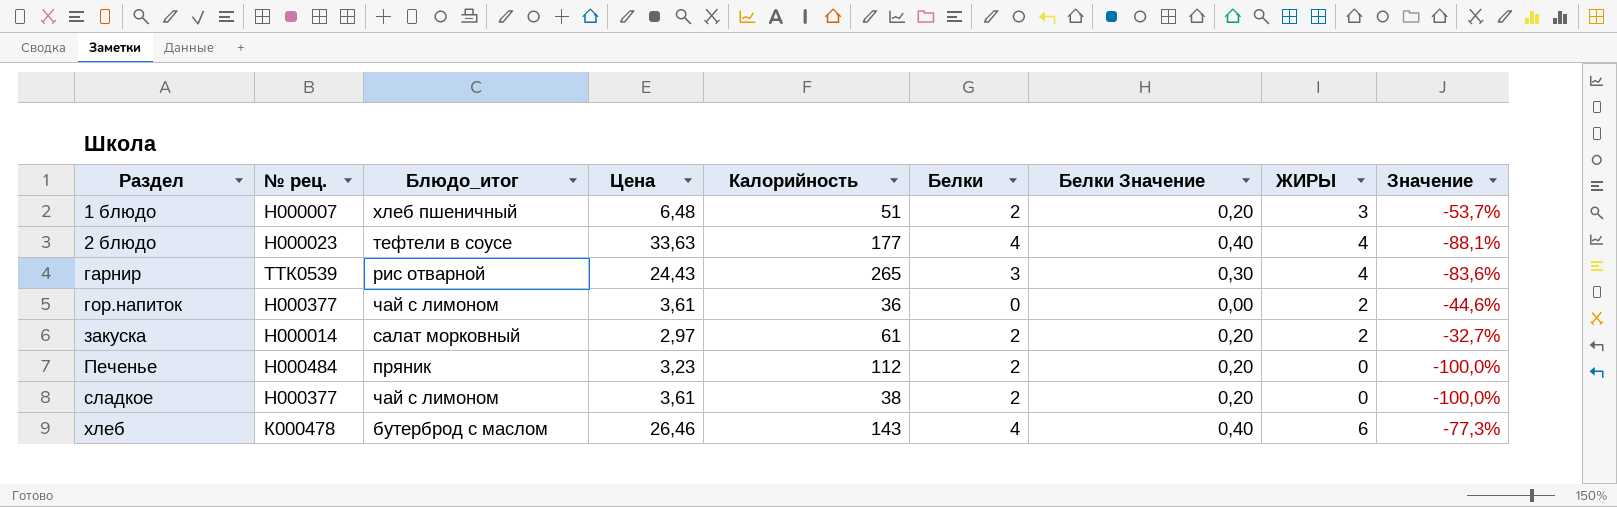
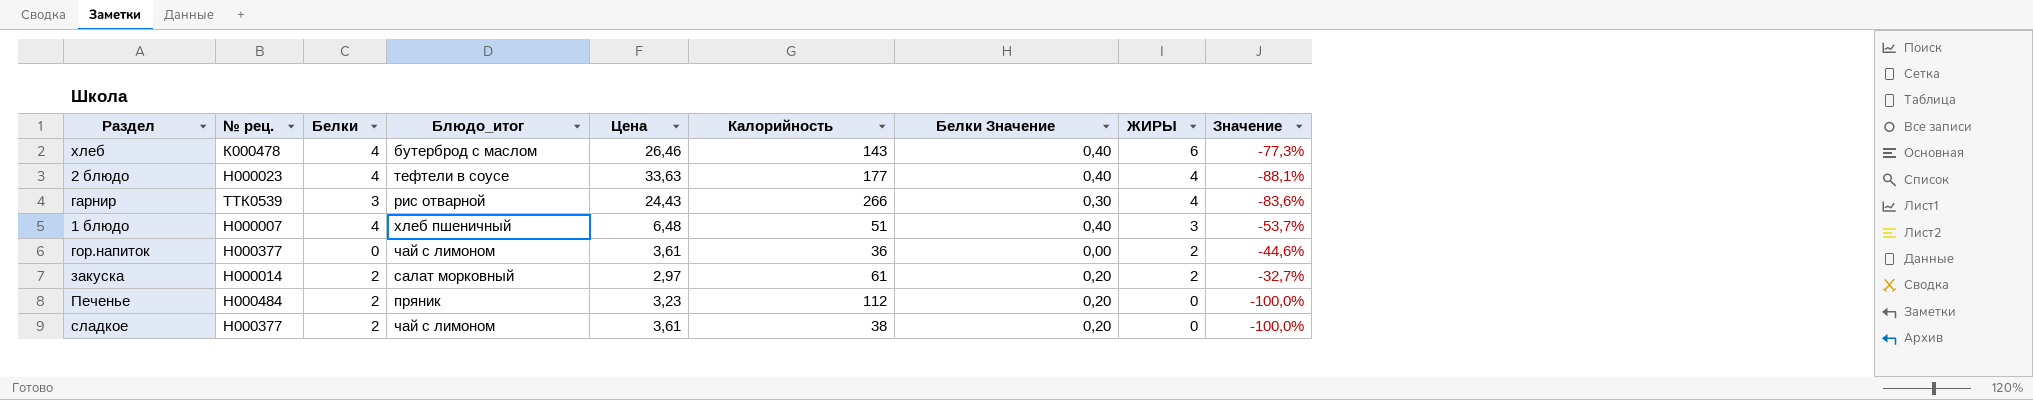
row order: Раздел ascending -> ЖИРЫ descending
column Белки | position: 6 -> 3
гарнир | Калорийность: 265 -> 266
1 блюдо | Белки: 2 -> 4
1 блюдо | Белки Значение: 0,20 -> 0,40

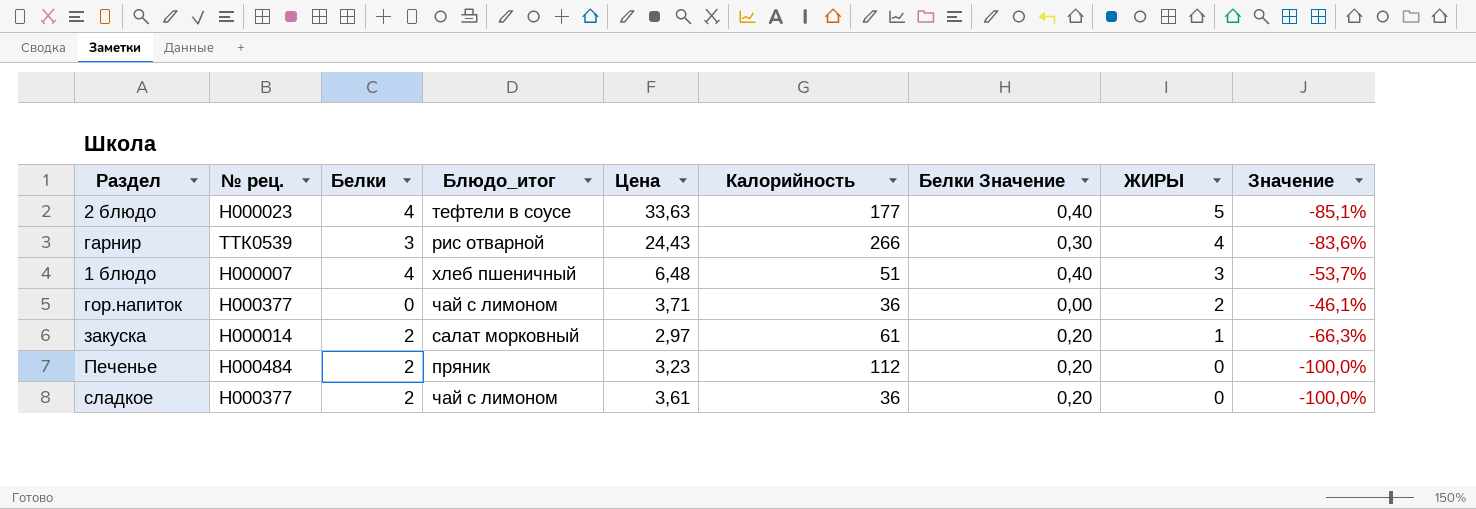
row хлеб: К000478 | 4 | бутерброд с маслом | 26,46 | 143 | 0,40 | 6 | -77,3% -> none
2 блюдо | ЖИРЫ: 4 -> 5
2 блюдо | Значение: -88,1% -> -85,1%
гор.напиток | Цена: 3,61 -> 3,71
гор.напиток | Значение: -44,6% -> -46,1%
закуска | ЖИРЫ: 2 -> 1
закуска | Значение: -32,7% -> -66,3%
сладкое | Калорийность: 38 -> 36

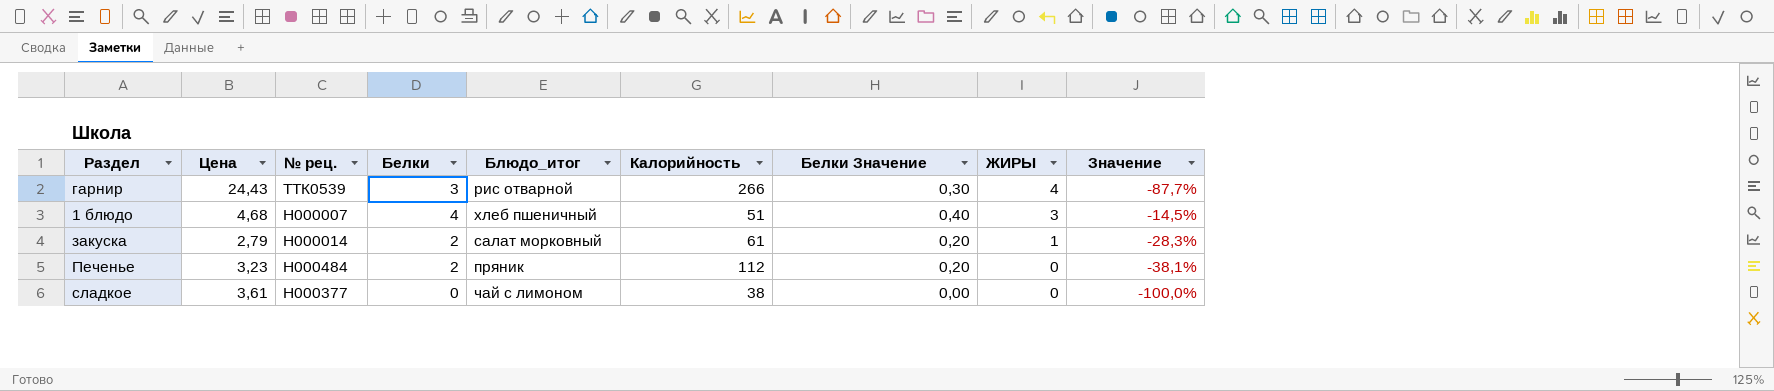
column Цена | position: 5 -> 2
column Значение | formula: ([ЖИРЫ] - [Цена]) / [Цена] -> ([Белки] - [Цена]) / [Цена]
row 2 блюдо: Н000023 | 4 | тефтели в соусе | 33,63 | 177 | 0,40 | 5 | -85,1% -> none
row гор.напиток: Н000377 | 0 | чай с лимоном | 3,71 | 36 | 0,00 | 2 | -46,1% -> none
1 блюдо | Цена: 6,48 -> 4,68
закуска | Цена: 2,97 -> 2,79
сладкое | Белки: 2 -> 0
сладкое | Калорийность: 36 -> 38
сладкое | Белки Значение: 0,20 -> 0,00

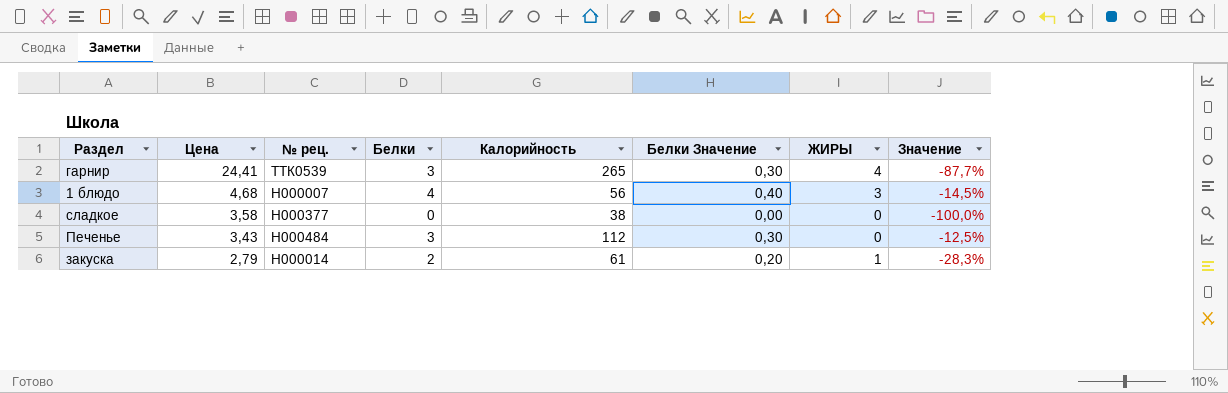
row order: ЖИРЫ descending -> Цена descending
column Блюдо_итог | position: 5 -> none
гарнир | Цена: 24,43 -> 24,41
гарнир | Калорийность: 266 -> 265
1 блюдо | Калорийность: 51 -> 56
сладкое | Цена: 3,61 -> 3,58
Печенье | Цена: 3,23 -> 3,43
Печенье | Белки: 2 -> 3
Печенье | Белки Значение: 0,20 -> 0,30
Печенье | Значение: -38,1% -> -12,5%

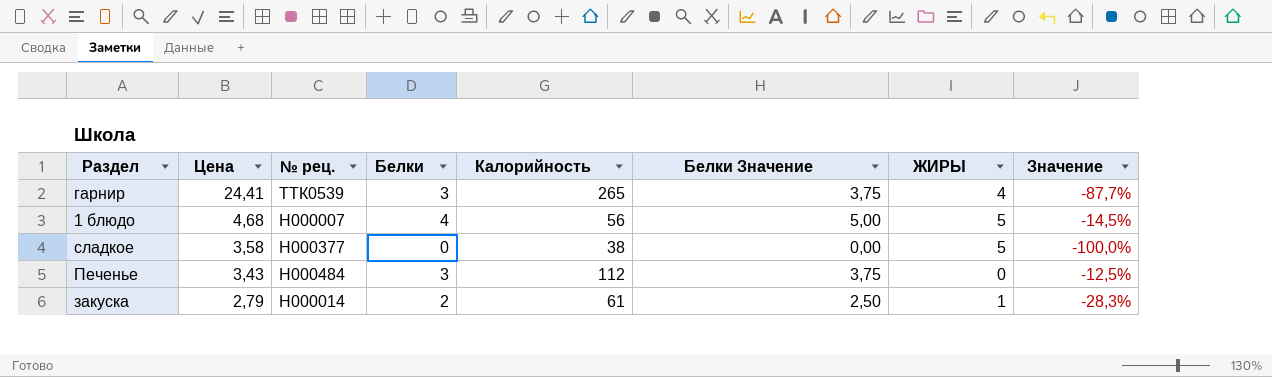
column Белки Значение | formula: [Белки] * 0,1 -> [Белки] * 1,25
1 блюдо | ЖИРЫ: 3 -> 5
сладкое | ЖИРЫ: 0 -> 5

